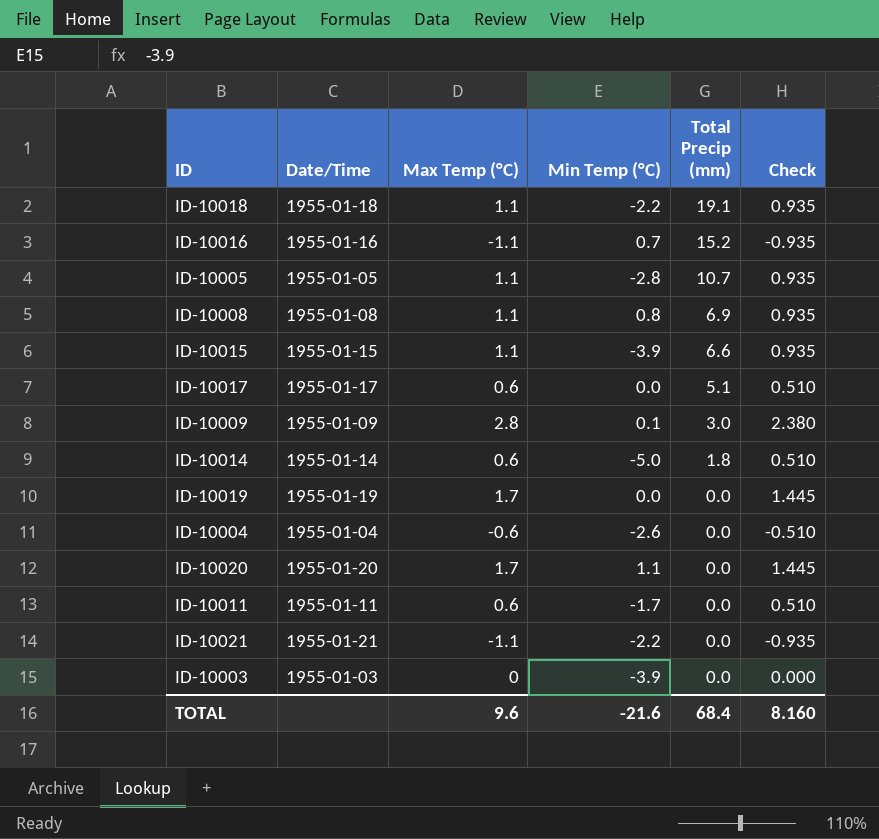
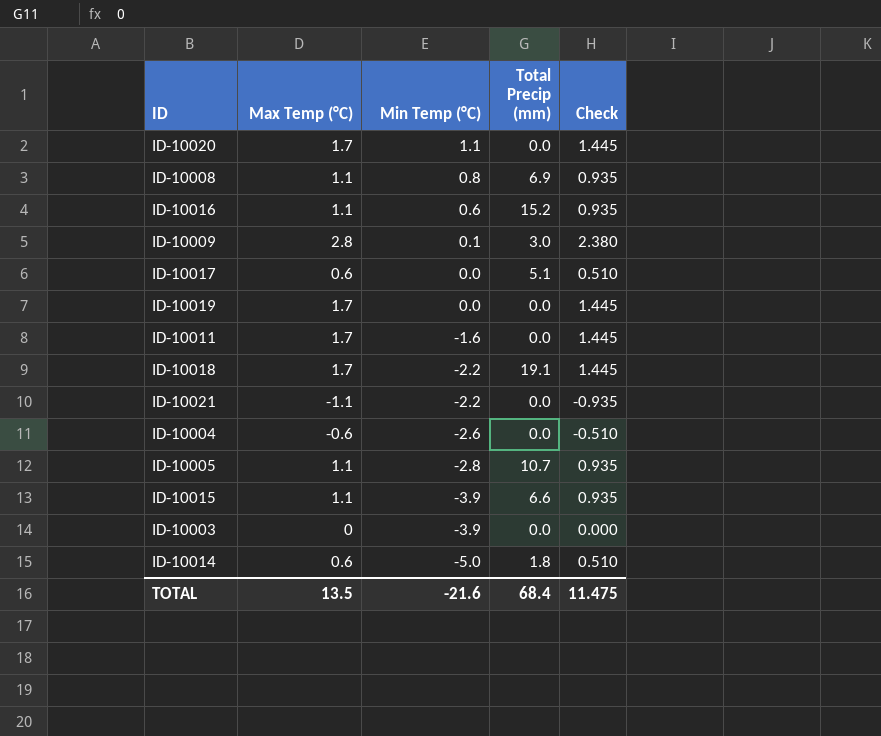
row order: Total Precip (mm) descending -> Min Temp (°C) descending
column Date/Time | position: 2 -> none
ID-10016 | Max Temp (°C): -1.1 -> 1.1
ID-10016 | Min Temp (°C): 0.7 -> 0.6
ID-10016 | Check: -0.935 -> 0.935
ID-10011 | Max Temp (°C): 0.6 -> 1.7
ID-10011 | Min Temp (°C): -1.7 -> -1.6
ID-10011 | Check: 0.510 -> 1.445
ID-10018 | Max Temp (°C): 1.1 -> 1.7
ID-10018 | Check: 0.935 -> 1.445
TOTAL | Max Temp (°C): 9.6 -> 13.5
TOTAL | Check: 8.160 -> 11.475

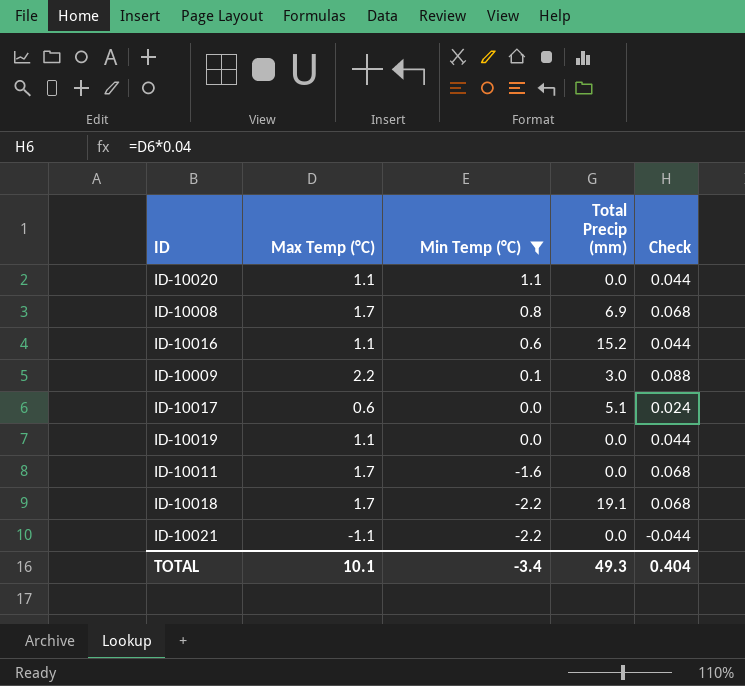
filter: none -> Min Temp (°C) >= -2.2
column Check | formula: [Max Temp (°C)] * 0.85 -> [Max Temp (°C)] * 0.04
ID-10020 | Max Temp (°C): 1.7 -> 1.1
ID-10008 | Max Temp (°C): 1.1 -> 1.7
ID-10009 | Max Temp (°C): 2.8 -> 2.2
ID-10019 | Max Temp (°C): 1.7 -> 1.1
TOTAL | Max Temp (°C): 13.5 -> 10.1
TOTAL | Min Temp (°C): -21.6 -> -3.4
TOTAL | Total Precip (mm): 68.4 -> 49.3
TOTAL | Check: 11.475 -> 0.404

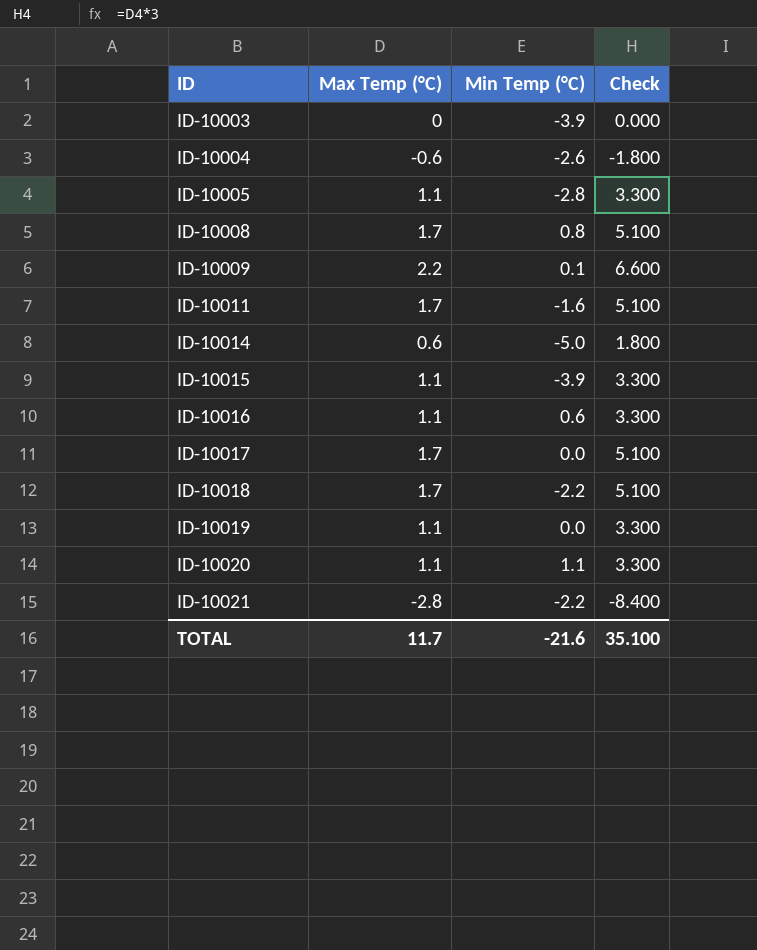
filter: Min Temp (°C) >= -2.2 -> none
row order: Min Temp (°C) descending -> ID ascending
column Total Precip (mm) | position: 4 -> none
column Check | formula: [Max Temp (°C)] * 0.04 -> [Max Temp (°C)] * 3
ID-10017 | Max Temp (°C): 0.6 -> 1.7
ID-10021 | Max Temp (°C): -1.1 -> -2.8
TOTAL | Max Temp (°C): 10.1 -> 11.7
TOTAL | Min Temp (°C): -3.4 -> -21.6
TOTAL | Check: 0.404 -> 35.100

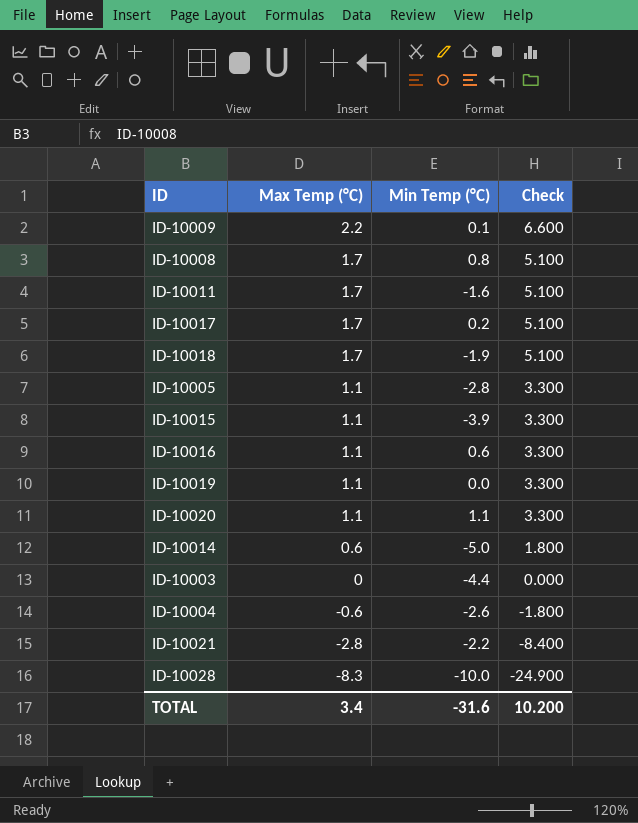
row order: ID ascending -> Max Temp (°C) descending
ID-10017 | Min Temp (°C): 0.0 -> 0.2
ID-10018 | Min Temp (°C): -2.2 -> -1.9
ID-10003 | Min Temp (°C): -3.9 -> -4.4
row ID-10028: none -> -8.3 | -10.0 | -24.900
TOTAL | Max Temp (°C): 11.7 -> 3.4
TOTAL | Min Temp (°C): -21.6 -> -31.6
TOTAL | Check: 35.100 -> 10.200

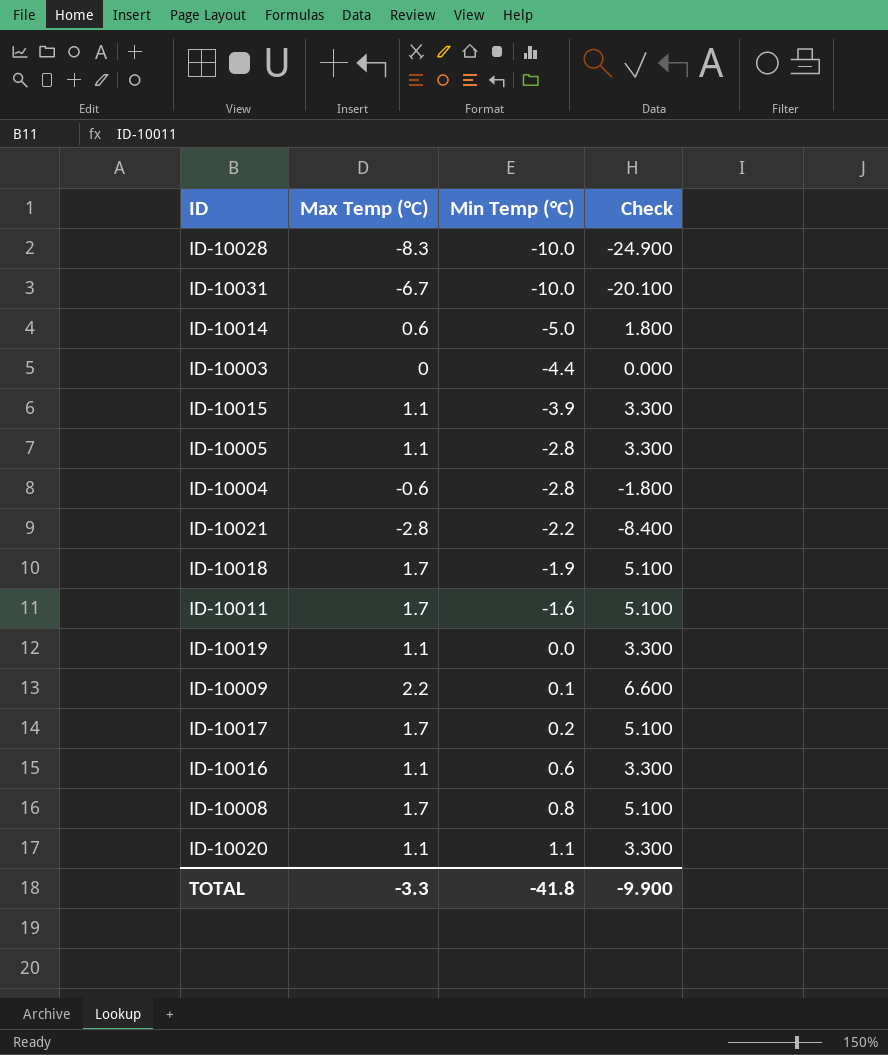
row order: Max Temp (°C) descending -> Min Temp (°C) ascending
row ID-10031: none -> -6.7 | -10.0 | -20.100
ID-10004 | Min Temp (°C): -2.6 -> -2.8
TOTAL | Max Temp (°C): 3.4 -> -3.3
TOTAL | Min Temp (°C): -31.6 -> -41.8
TOTAL | Check: 10.200 -> -9.900

